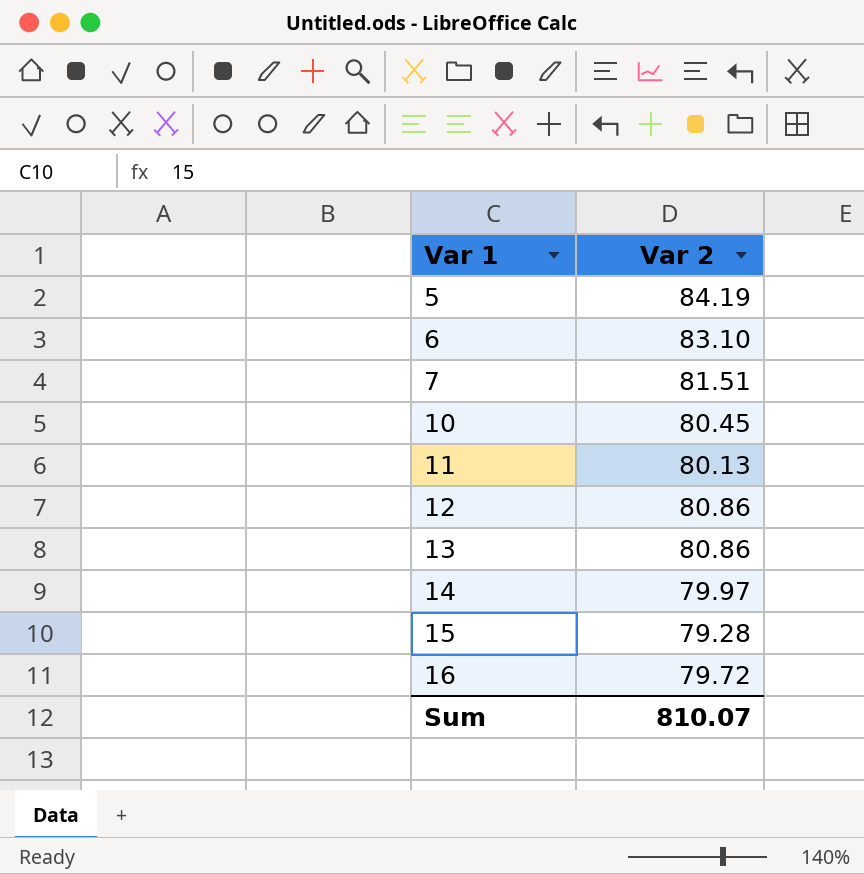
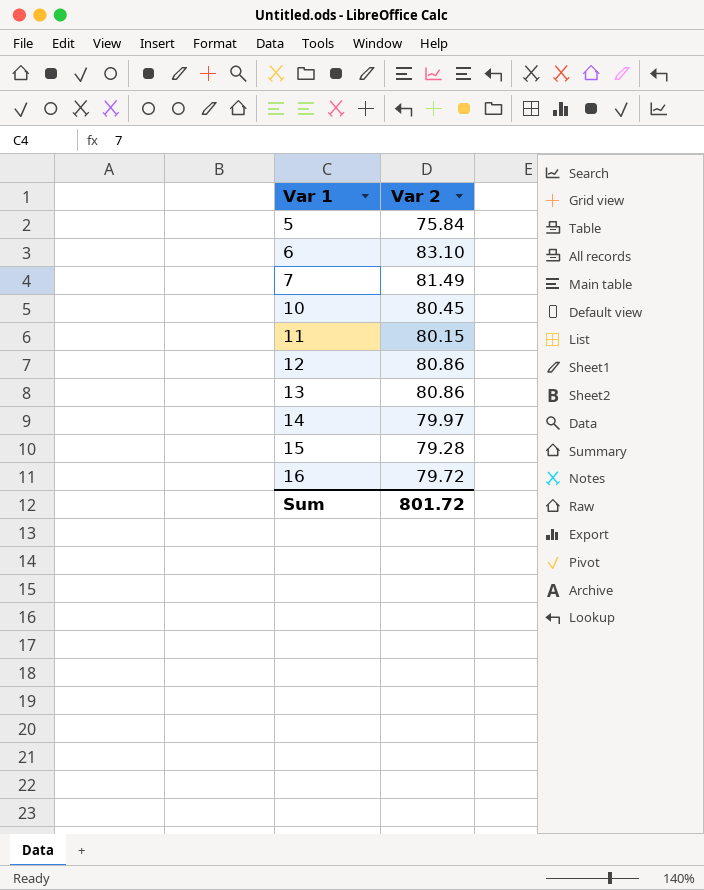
5 | Var 2: 84.19 -> 75.84
7 | Var 2: 81.51 -> 81.49
11 | Var 2: 80.13 -> 80.15
Sum | Var 2: 810.07 -> 801.72

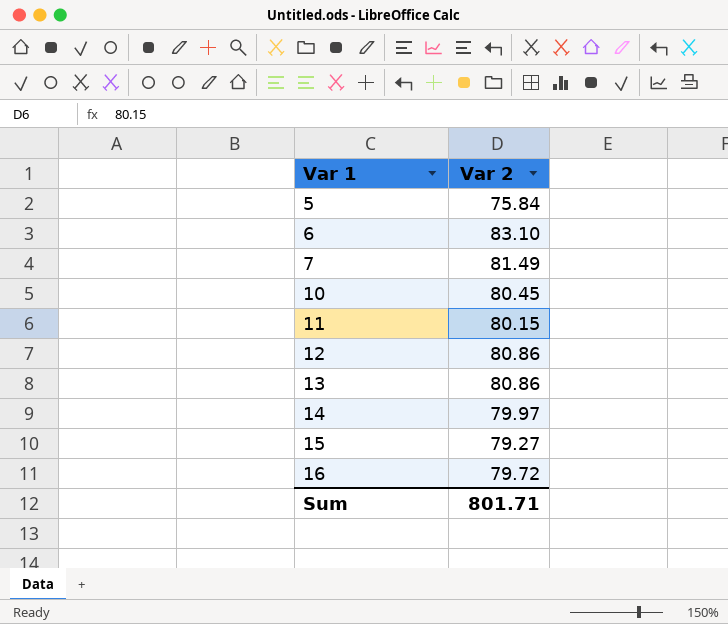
15 | Var 2: 79.28 -> 79.27
Sum | Var 2: 801.72 -> 801.71

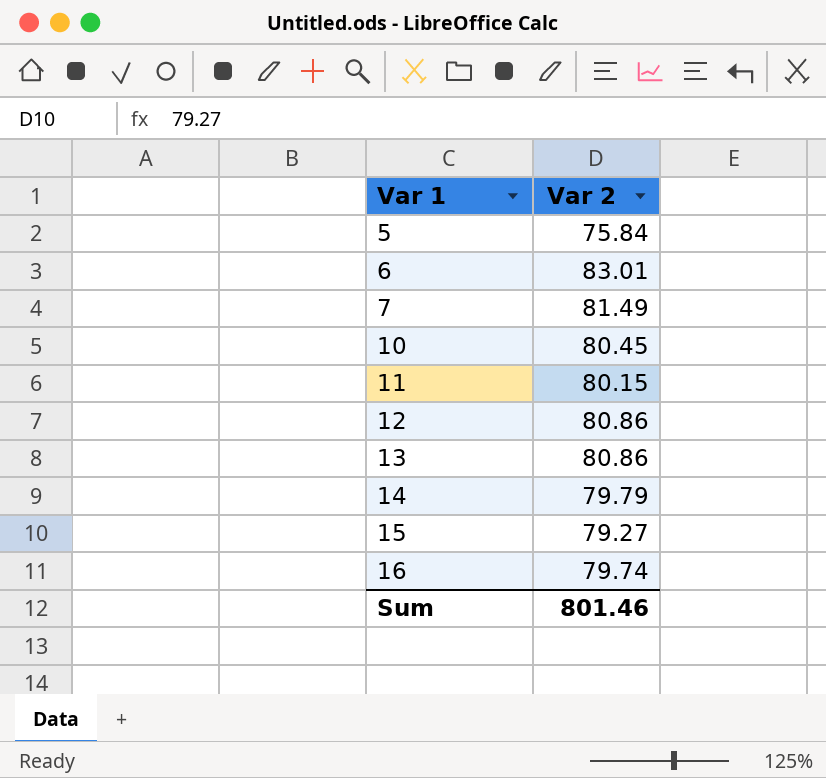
6 | Var 2: 83.10 -> 83.01
14 | Var 2: 79.97 -> 79.79
16 | Var 2: 79.72 -> 79.74
Sum | Var 2: 801.71 -> 801.46

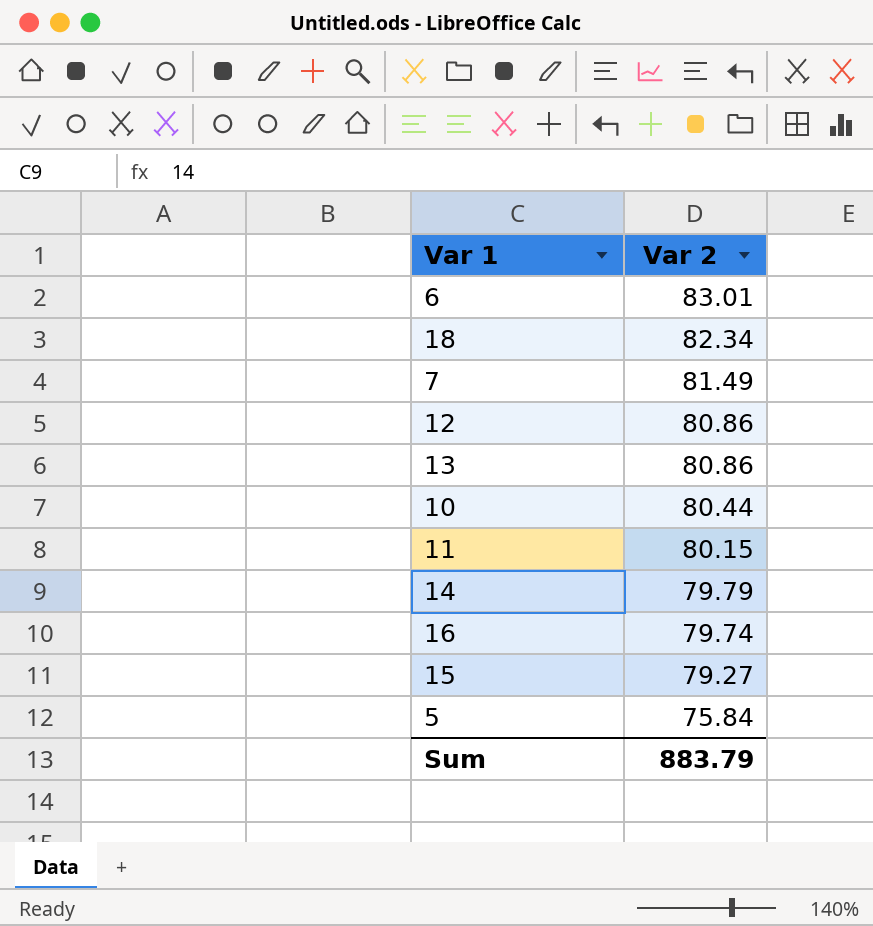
row order: Var 1 ascending -> Var 2 descending
row 18: none -> 82.34
10 | Var 2: 80.45 -> 80.44
Sum | Var 2: 801.46 -> 883.79

